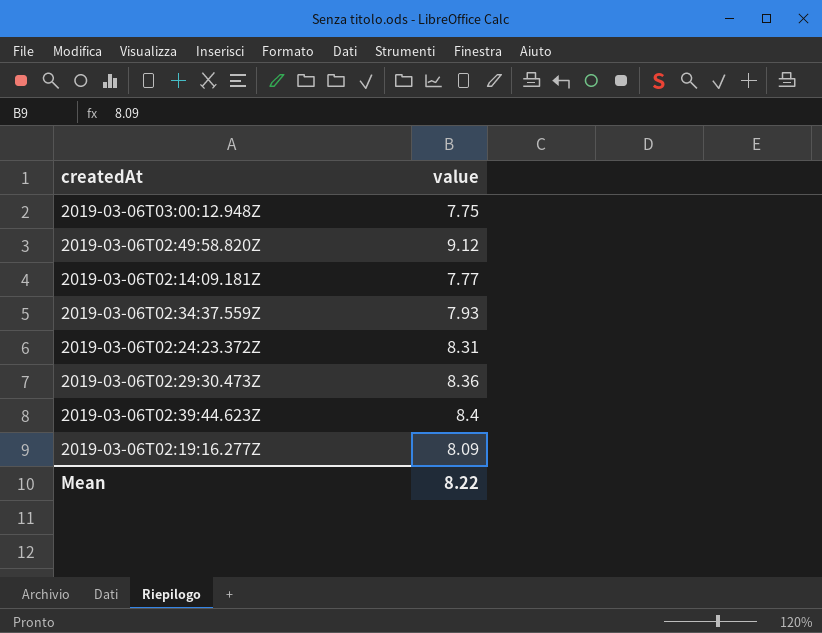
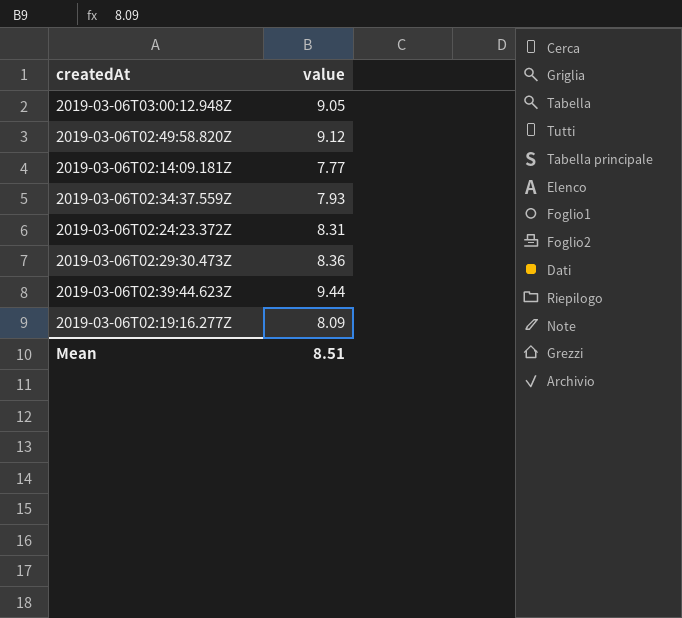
2019-03-06T03:00:12.948Z | value: 7.75 -> 9.05
2019-03-06T02:39:44.623Z | value: 8.4 -> 9.44
Mean | value: 8.22 -> 8.51

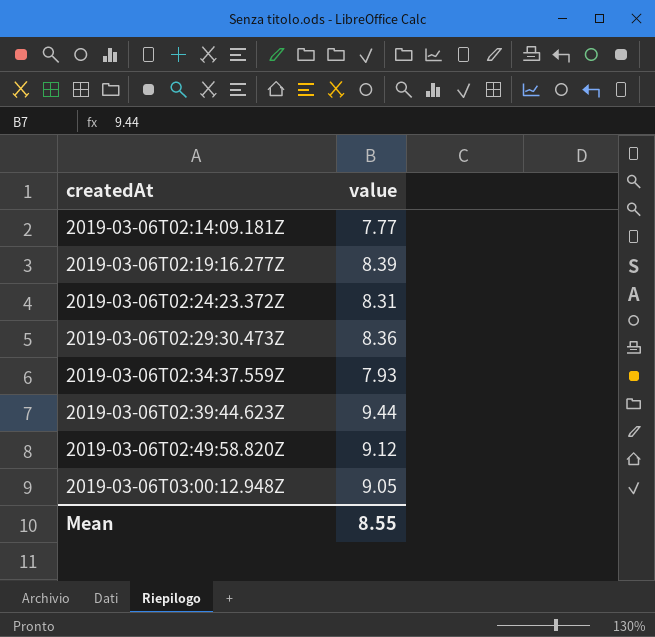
row order: none -> createdAt ascending
2019-03-06T02:19:16.277Z | value: 8.09 -> 8.39
Mean | value: 8.51 -> 8.55

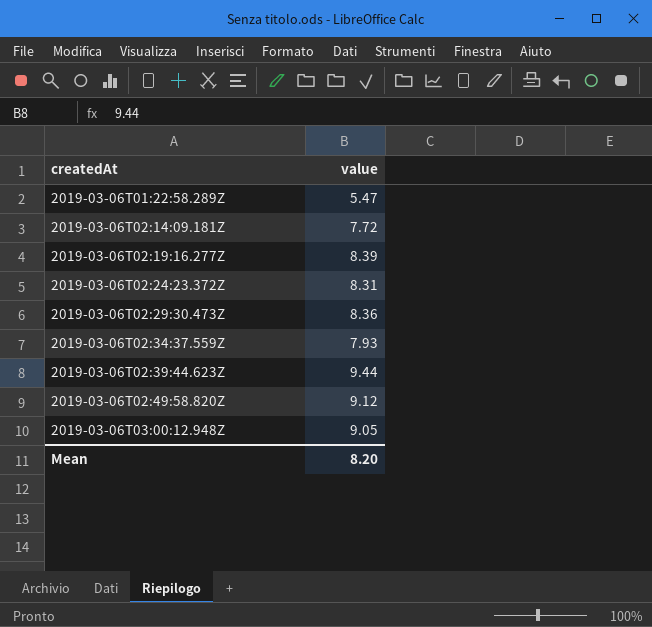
row 2019-03-06T01:22:58.289Z: none -> 5.47
2019-03-06T02:14:09.181Z | value: 7.77 -> 7.72
Mean | value: 8.55 -> 8.20

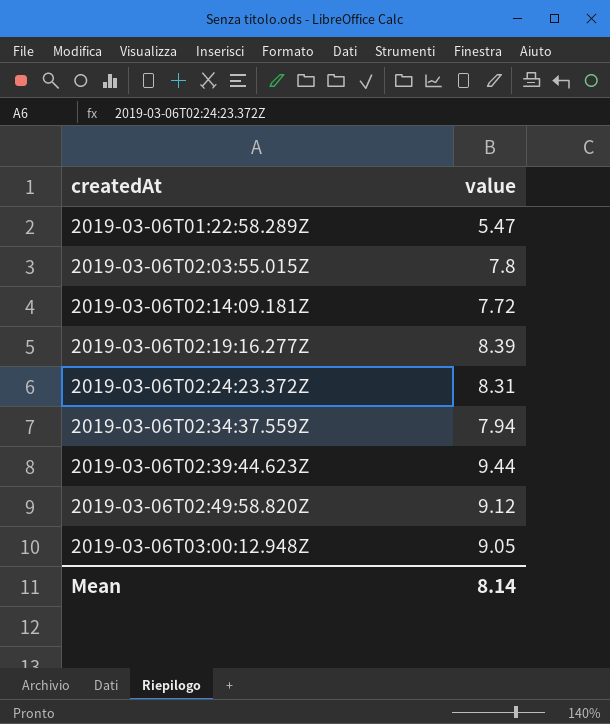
row 2019-03-06T02:29:30.473Z: 8.36 -> none
row 2019-03-06T02:03:55.015Z: none -> 7.8
2019-03-06T02:34:37.559Z | value: 7.93 -> 7.94
Mean | value: 8.20 -> 8.14

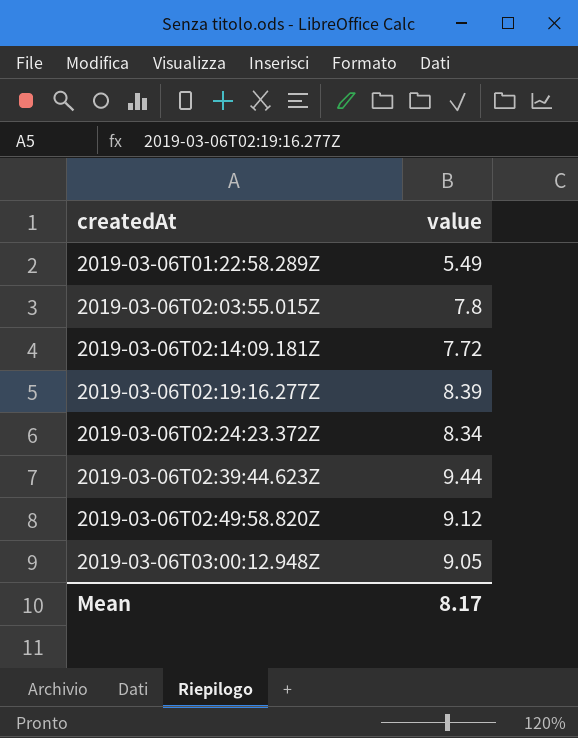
row 2019-03-06T02:34:37.559Z: 7.94 -> none
2019-03-06T01:22:58.289Z | value: 5.47 -> 5.49
2019-03-06T02:24:23.372Z | value: 8.31 -> 8.34
Mean | value: 8.14 -> 8.17

